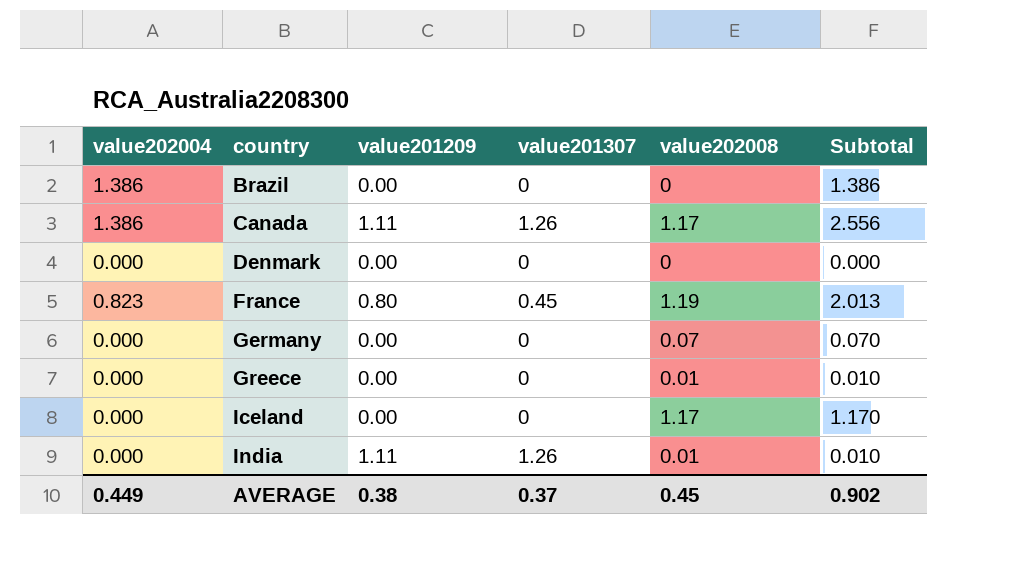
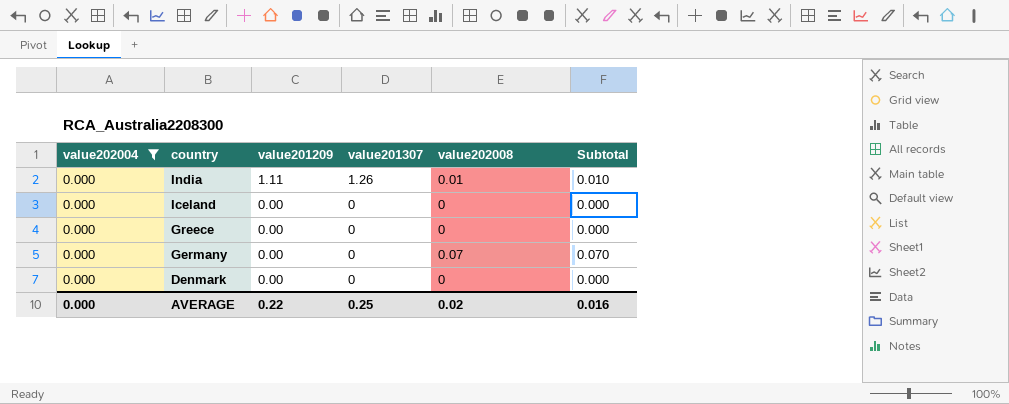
filter: none -> value202004 = 0.000
row order: country ascending -> country descending
Iceland | value202008: 1.17 -> 0
Iceland | Subtotal: 1.170 -> 0.000
Greece | value202008: 0.01 -> 0
Greece | Subtotal: 0.010 -> 0.000
AVERAGE | value202004: 0.449 -> 0.000
AVERAGE | value201209: 0.38 -> 0.22
AVERAGE | value201307: 0.37 -> 0.25
AVERAGE | value202008: 0.45 -> 0.02
AVERAGE | Subtotal: 0.902 -> 0.016

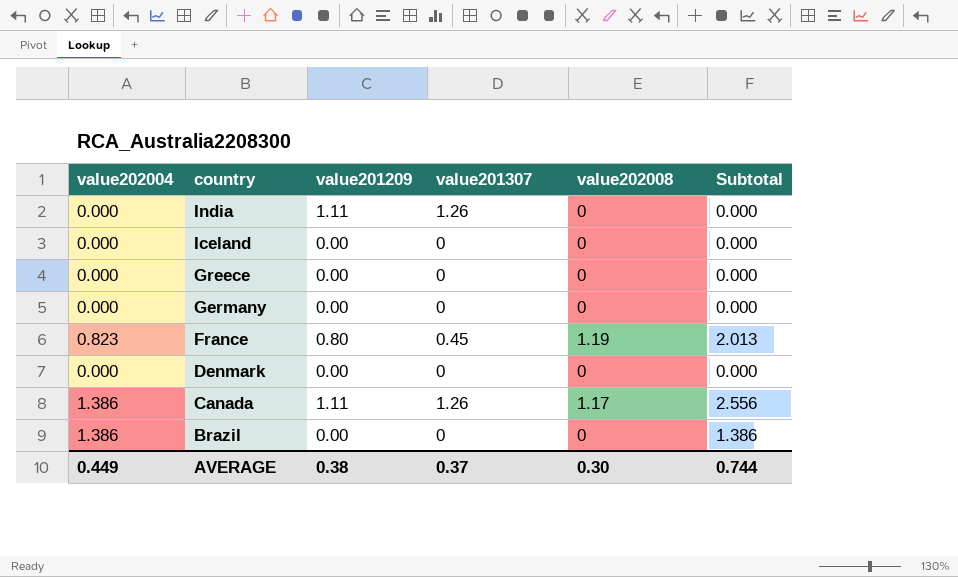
filter: value202004 = 0.000 -> none
India | value202008: 0.01 -> 0
India | Subtotal: 0.010 -> 0.000
Germany | value202008: 0.07 -> 0
Germany | Subtotal: 0.070 -> 0.000
AVERAGE | value202004: 0.000 -> 0.449
AVERAGE | value201209: 0.22 -> 0.38
AVERAGE | value201307: 0.25 -> 0.37
AVERAGE | value202008: 0.02 -> 0.30
AVERAGE | Subtotal: 0.016 -> 0.744

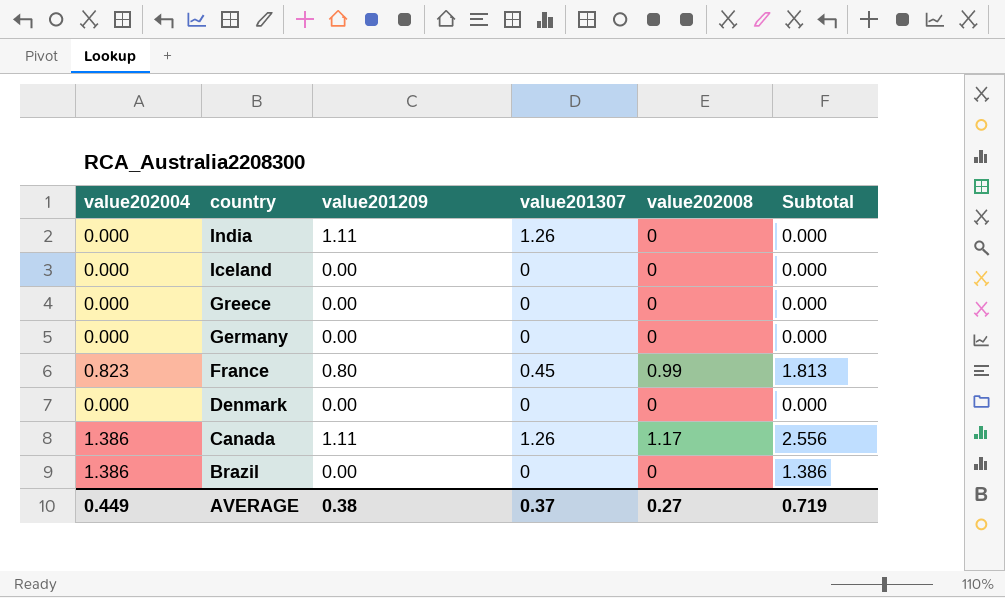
France | value202008: 1.19 -> 0.99
France | Subtotal: 2.013 -> 1.813
AVERAGE | value202008: 0.30 -> 0.27
AVERAGE | Subtotal: 0.744 -> 0.719

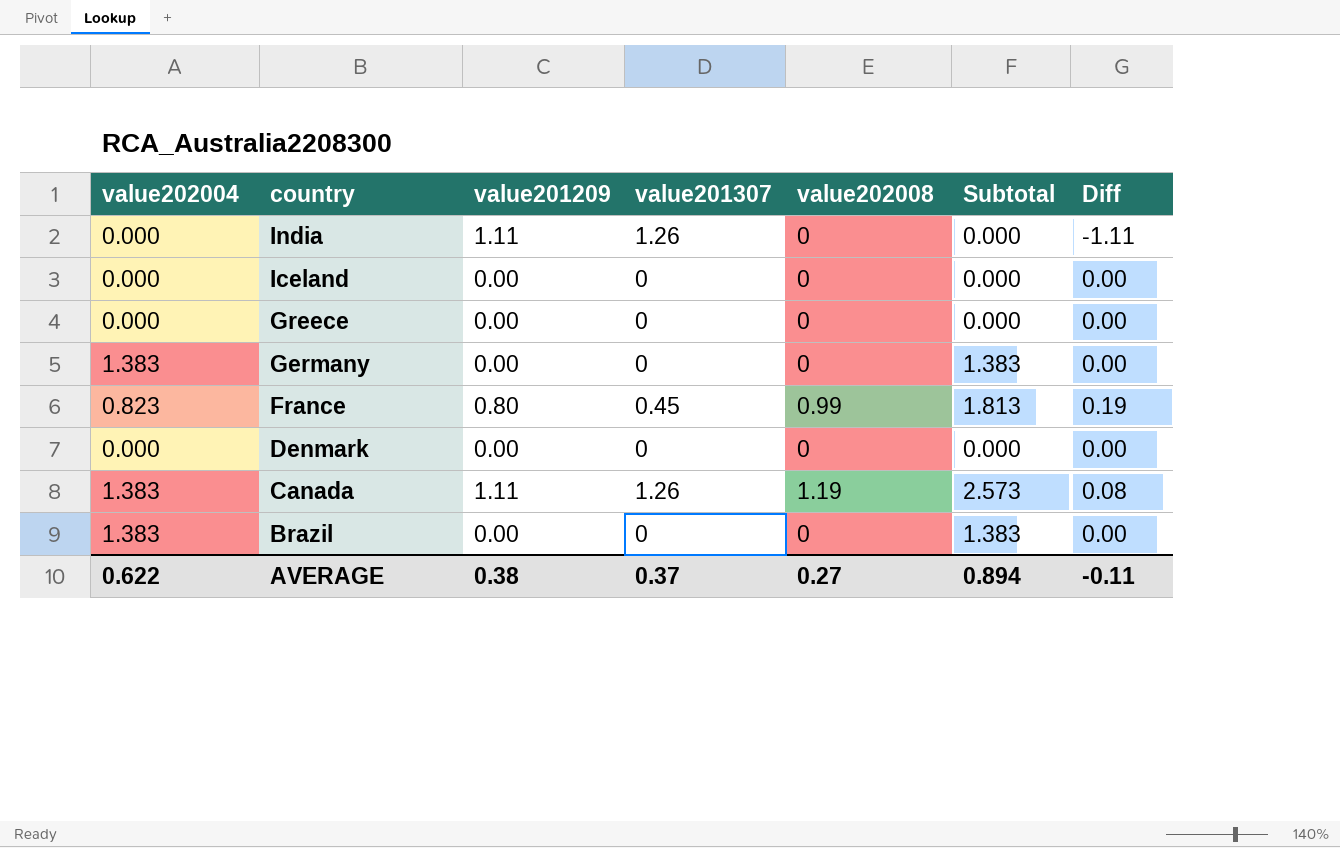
column Diff | formula: none -> [value202008] - [value201209]
Germany | value202004: 0.000 -> 1.383
Germany | Subtotal: 0.000 -> 1.383
Canada | value202004: 1.386 -> 1.383
Canada | value202008: 1.17 -> 1.19
Canada | Subtotal: 2.556 -> 2.573
Brazil | value202004: 1.386 -> 1.383
Brazil | Subtotal: 1.386 -> 1.383
AVERAGE | value202004: 0.449 -> 0.622
AVERAGE | Subtotal: 0.719 -> 0.894

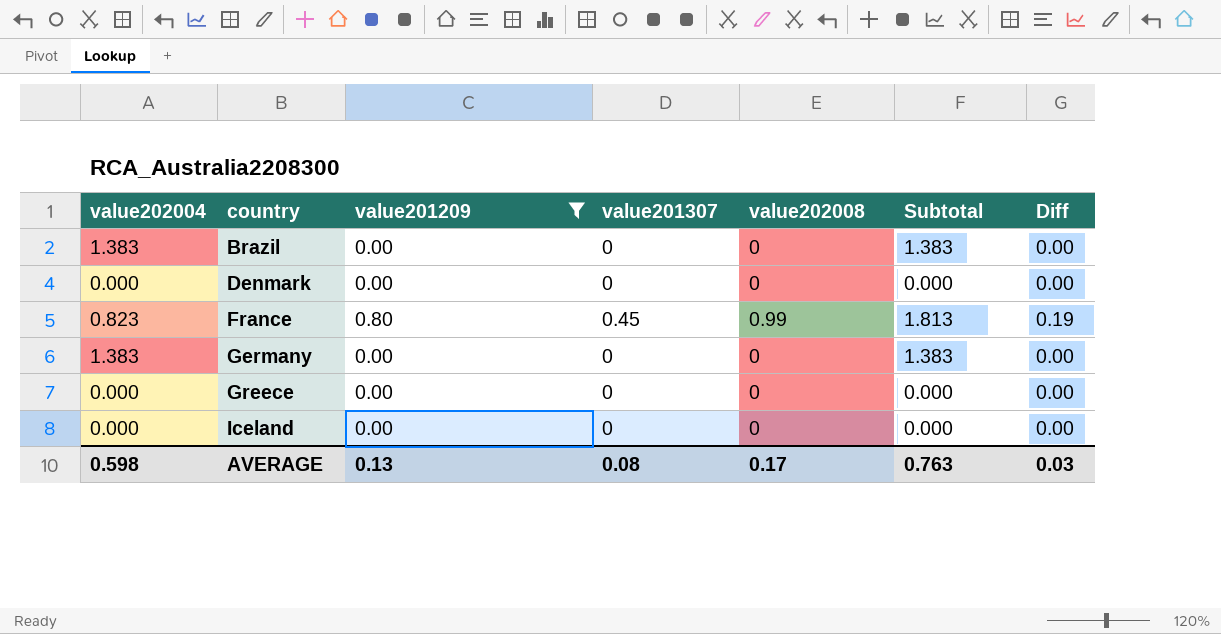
filter: none -> value201209 != 1.11
row order: country descending -> country ascending
AVERAGE | value202004: 0.622 -> 0.598
AVERAGE | value201209: 0.38 -> 0.13
AVERAGE | value201307: 0.37 -> 0.08
AVERAGE | value202008: 0.27 -> 0.17
AVERAGE | Subtotal: 0.894 -> 0.763
AVERAGE | Diff: -0.11 -> 0.03

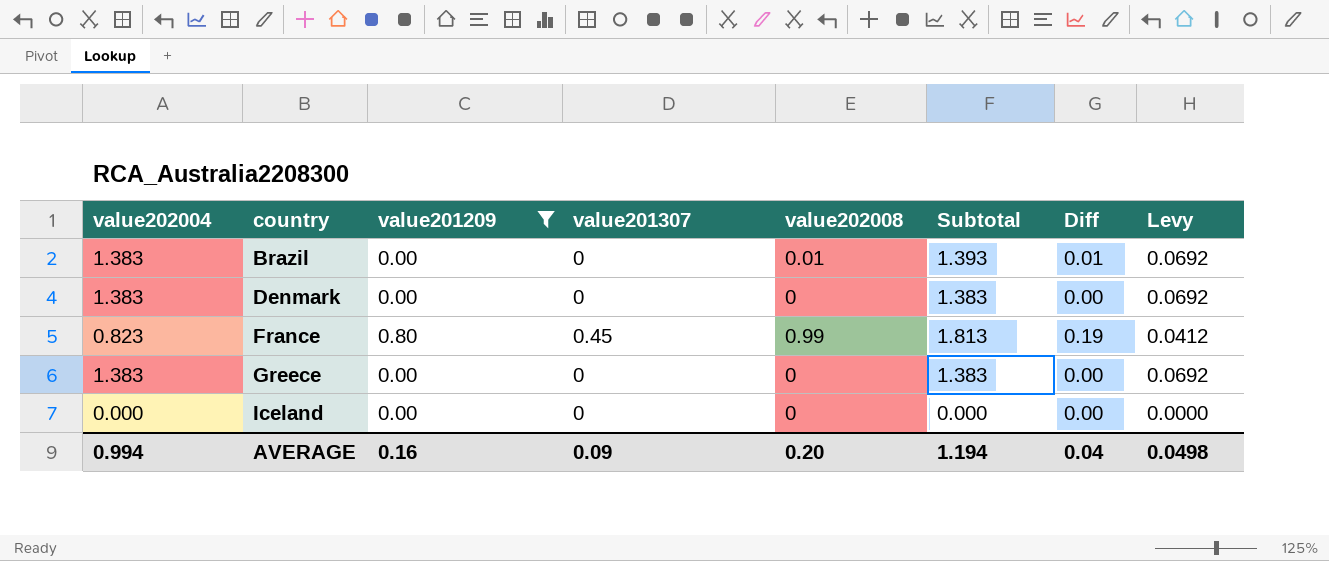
column Levy | formula: none -> [value202004] * 0.05
row Germany: 1.383 | 0.00 | 0 | 0 | 1.383 | 0.00 -> none
Brazil | value202008: 0 -> 0.01
Brazil | Subtotal: 1.383 -> 1.393
Brazil | Diff: 0.00 -> 0.01
Denmark | value202004: 0.000 -> 1.383
Denmark | Subtotal: 0.000 -> 1.383
Greece | value202004: 0.000 -> 1.383
Greece | Subtotal: 0.000 -> 1.383
AVERAGE | value202004: 0.598 -> 0.994
AVERAGE | value201209: 0.13 -> 0.16
AVERAGE | value201307: 0.08 -> 0.09
AVERAGE | value202008: 0.17 -> 0.20
AVERAGE | Subtotal: 0.763 -> 1.194
AVERAGE | Diff: 0.03 -> 0.04

